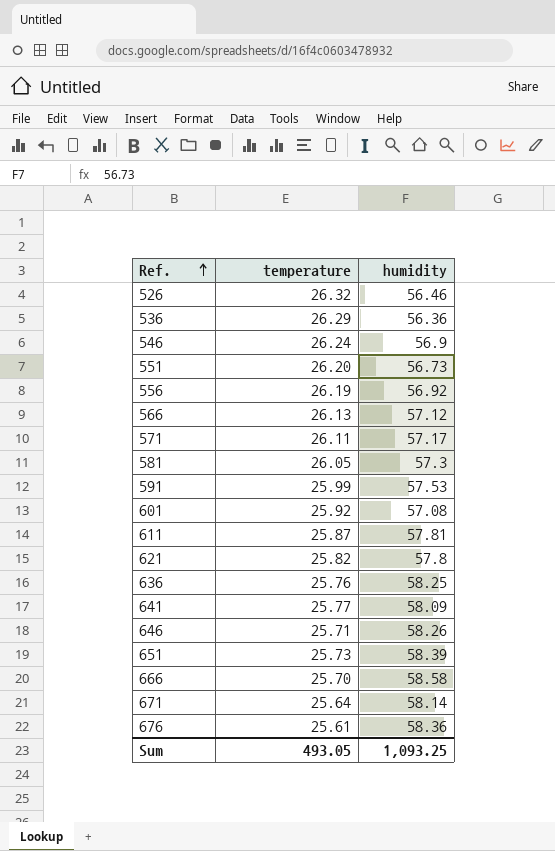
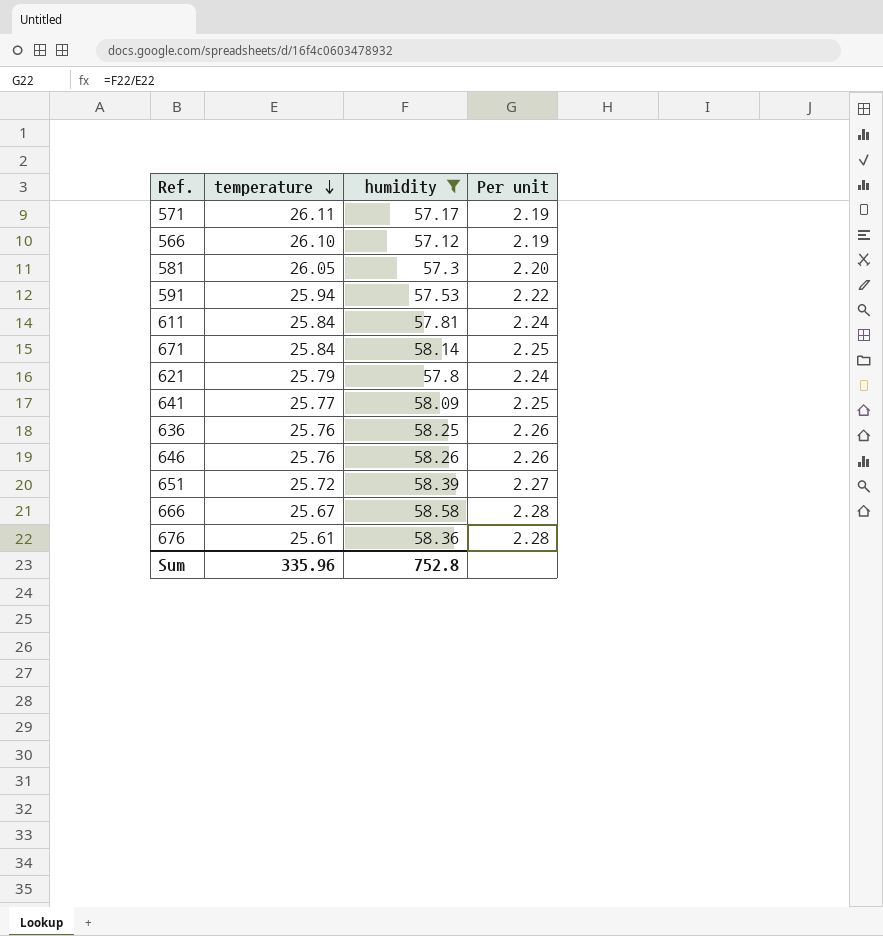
filter: none -> humidity >= 57.12
row order: Ref. ascending -> temperature descending
column Per unit | formula: none -> [humidity] / [temperature]
566 | temperature: 26.13 -> 26.10
591 | temperature: 25.99 -> 25.94
611 | temperature: 25.87 -> 25.84
671 | temperature: 25.64 -> 25.84
621 | temperature: 25.82 -> 25.79
646 | temperature: 25.71 -> 25.76
651 | temperature: 25.73 -> 25.72
666 | temperature: 25.70 -> 25.67
Sum | temperature: 493.05 -> 335.96
Sum | humidity: 1,093.25 -> 752.8

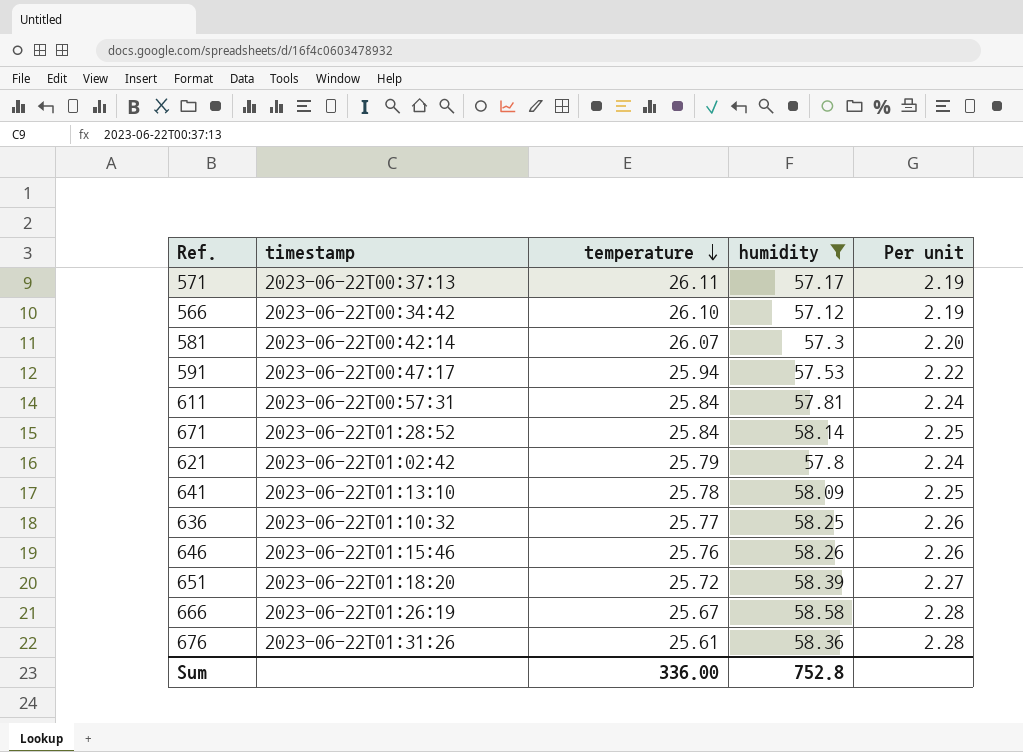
column timestamp | position: none -> 2
581 | temperature: 26.05 -> 26.07
641 | temperature: 25.77 -> 25.78
636 | temperature: 25.76 -> 25.77
Sum | temperature: 335.96 -> 336.00

